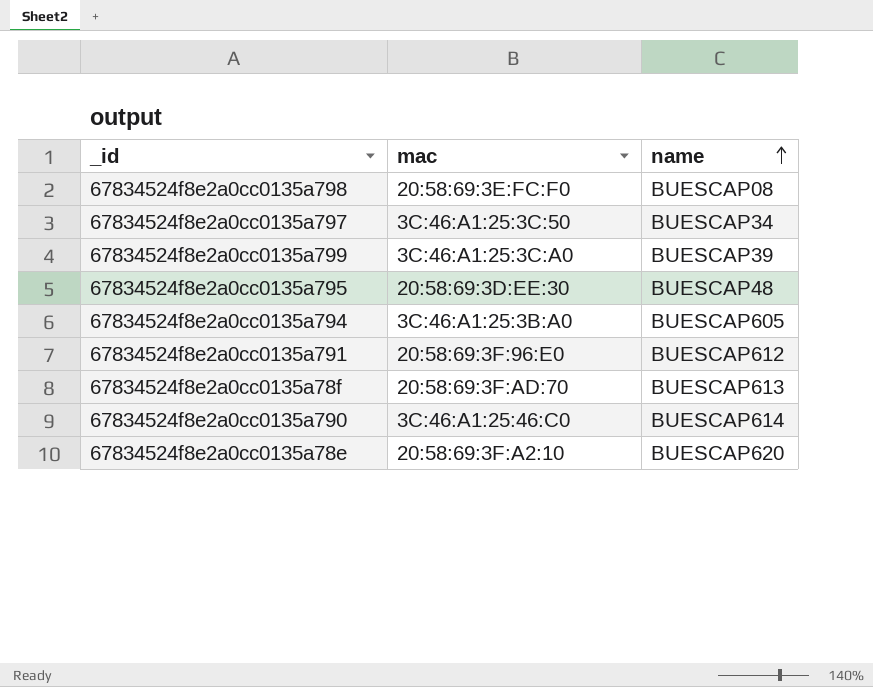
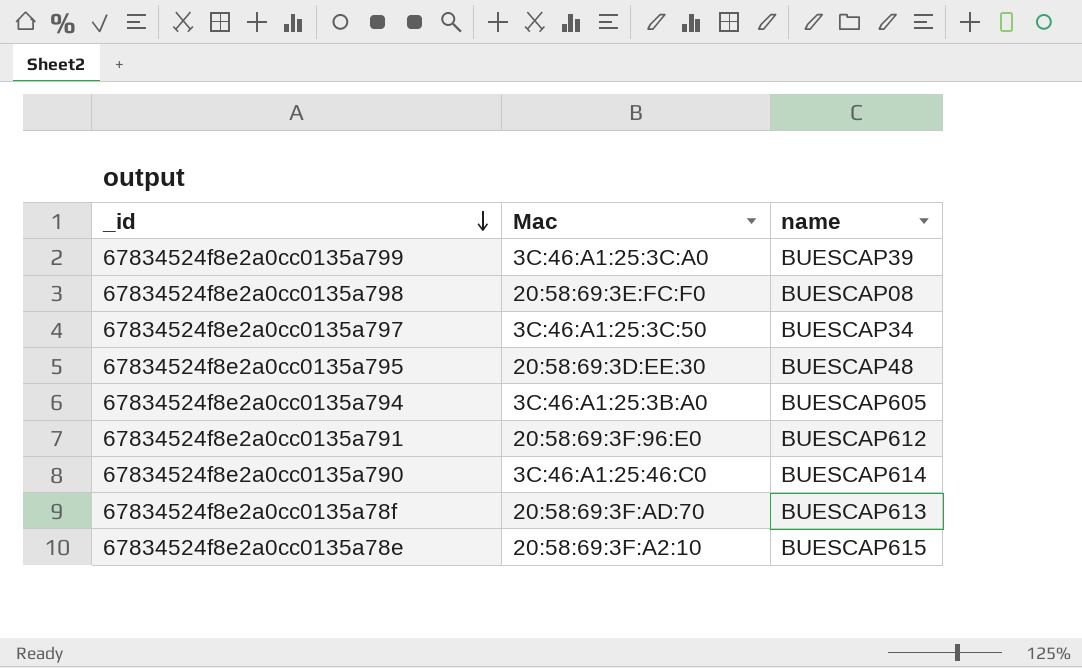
row order: name ascending -> _id descending
column name: mac -> Mac
67834524f8e2a0cc0135a78e | name: BUESCAP620 -> BUESCAP615

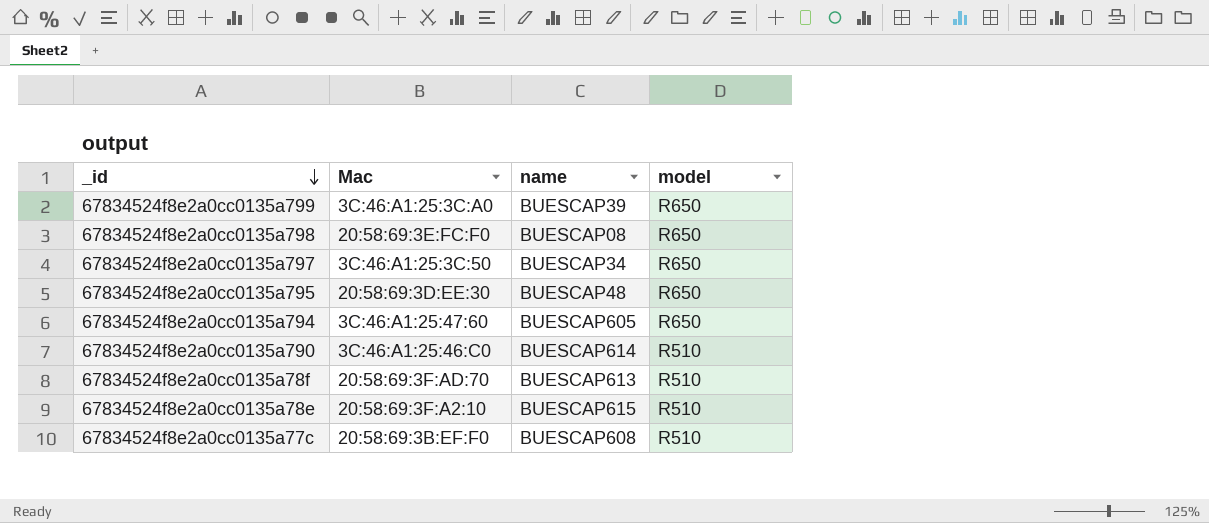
column model | position: none -> 4
row 67834524f8e2a0cc0135a791: 20:58:69:3F:96:E0 | BUESCAP612 -> none
67834524f8e2a0cc0135a794 | Mac: 3C:46:A1:25:3B:A0 -> 3C:46:A1:25:47:60
row 67834524f8e2a0cc0135a77c: none -> 20:58:69:3B:EF:F0 | BUESCAP608 | R510

